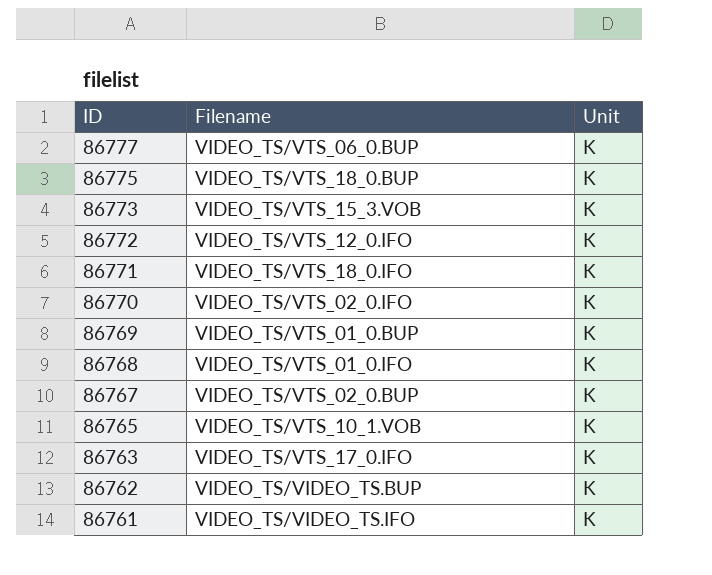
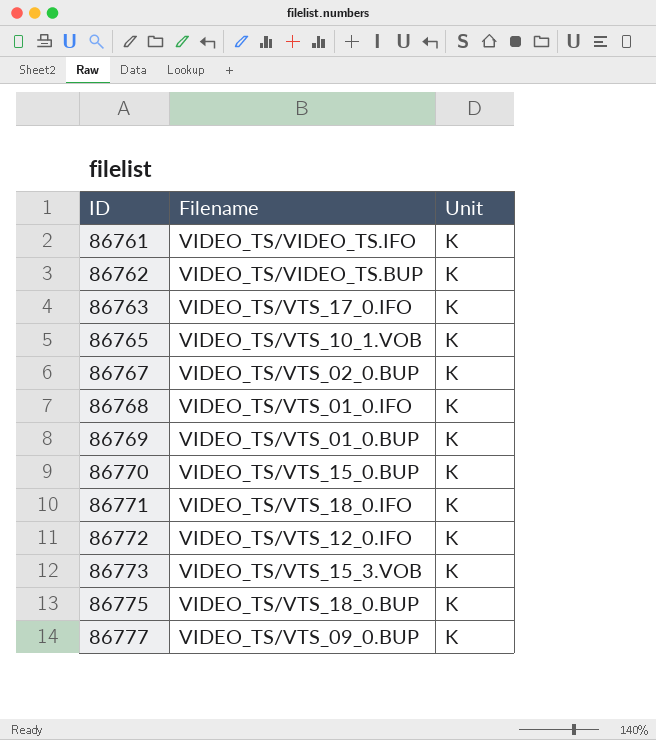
row order: ID descending -> ID ascending
86770 | Filename: VIDEO_TS/VTS_02_0.IFO -> VIDEO_TS/VTS_15_0.BUP
86777 | Filename: VIDEO_TS/VTS_06_0.BUP -> VIDEO_TS/VTS_09_0.BUP

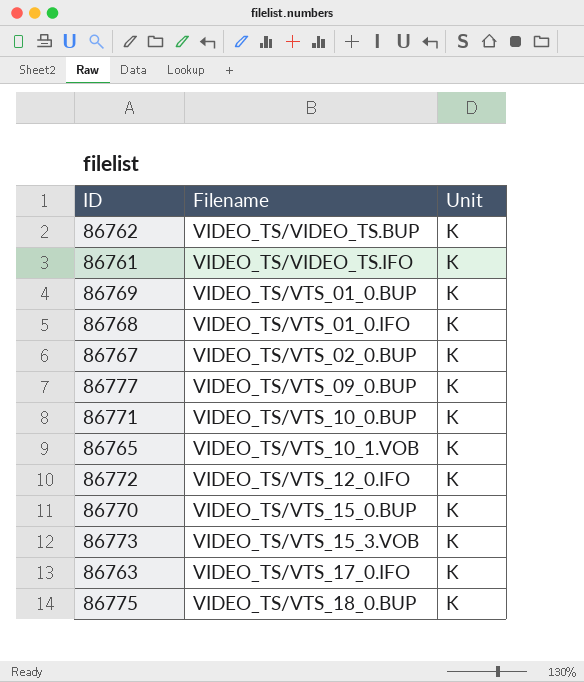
row order: ID ascending -> Filename ascending
86771 | Filename: VIDEO_TS/VTS_18_0.IFO -> VIDEO_TS/VTS_10_0.BUP

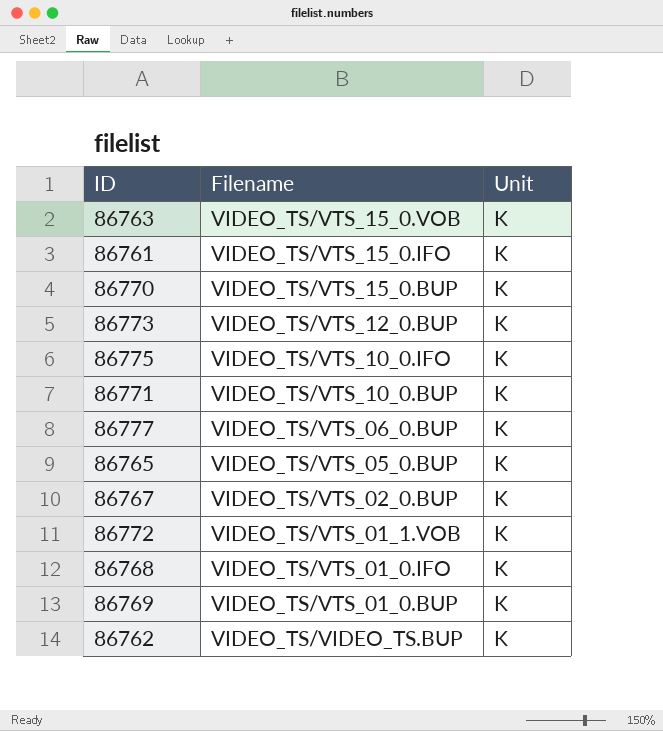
row order: Filename ascending -> Filename descending
86763 | Filename: VIDEO_TS/VTS_17_0.IFO -> VIDEO_TS/VTS_15_0.VOB
86761 | Filename: VIDEO_TS/VIDEO_TS.IFO -> VIDEO_TS/VTS_15_0.IFO
86773 | Filename: VIDEO_TS/VTS_15_3.VOB -> VIDEO_TS/VTS_12_0.BUP
86775 | Filename: VIDEO_TS/VTS_18_0.BUP -> VIDEO_TS/VTS_10_0.IFO
86777 | Filename: VIDEO_TS/VTS_09_0.BUP -> VIDEO_TS/VTS_06_0.BUP
86765 | Filename: VIDEO_TS/VTS_10_1.VOB -> VIDEO_TS/VTS_05_0.BUP
86772 | Filename: VIDEO_TS/VTS_12_0.IFO -> VIDEO_TS/VTS_01_1.VOB

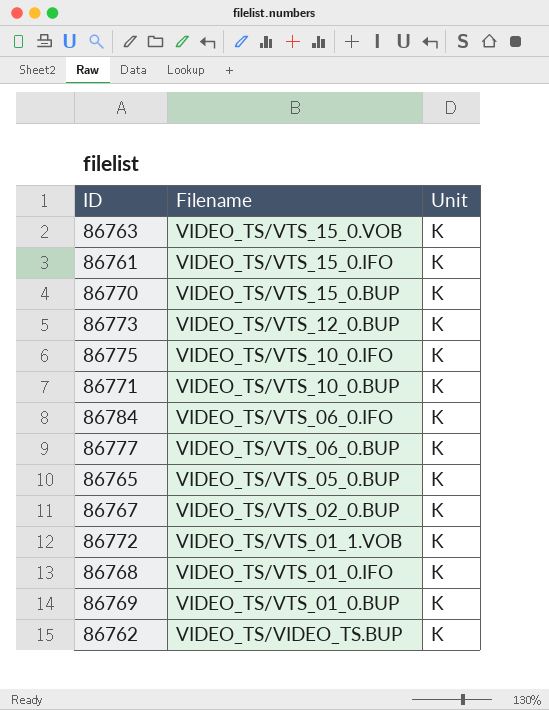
row 86784: none -> VIDEO_TS/VTS_06_0.IFO | K

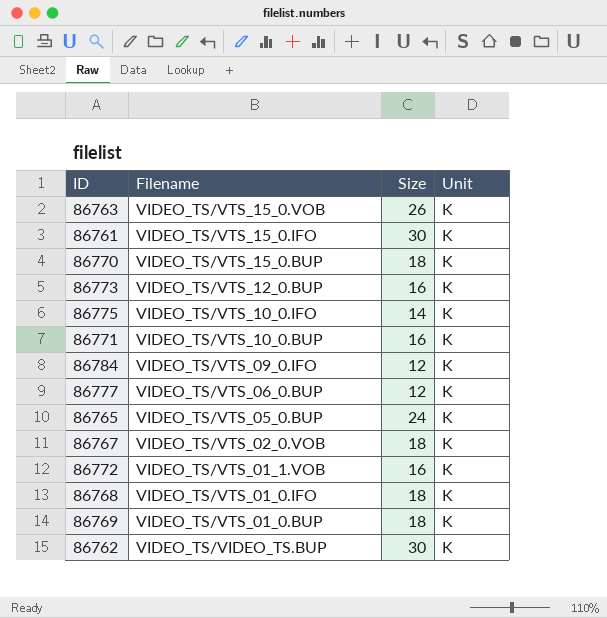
column Size | position: none -> 3
86784 | Filename: VIDEO_TS/VTS_06_0.IFO -> VIDEO_TS/VTS_09_0.IFO
86767 | Filename: VIDEO_TS/VTS_02_0.BUP -> VIDEO_TS/VTS_02_0.VOB

